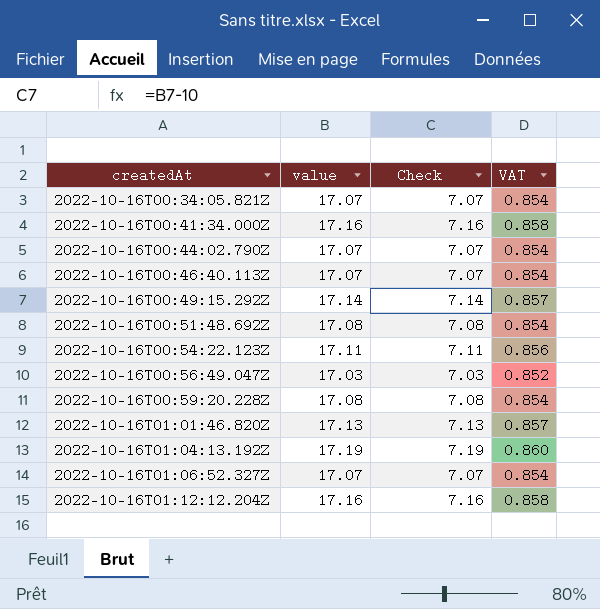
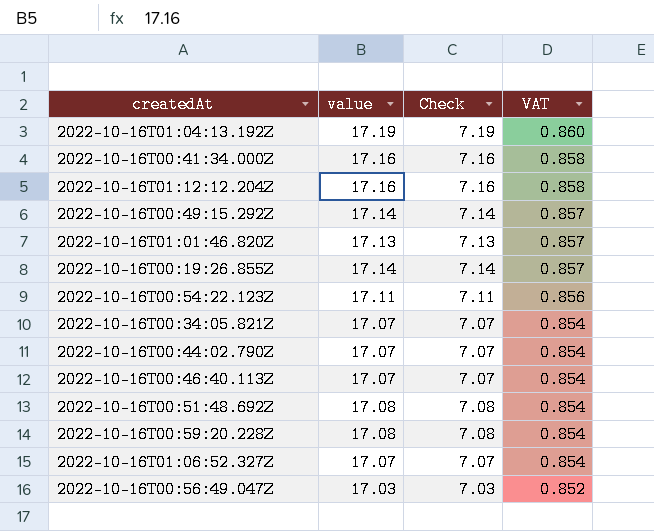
row order: createdAt ascending -> VAT descending
row 2022-10-16T00:19:26.855Z: none -> 17.14 | 7.14 | 0.857

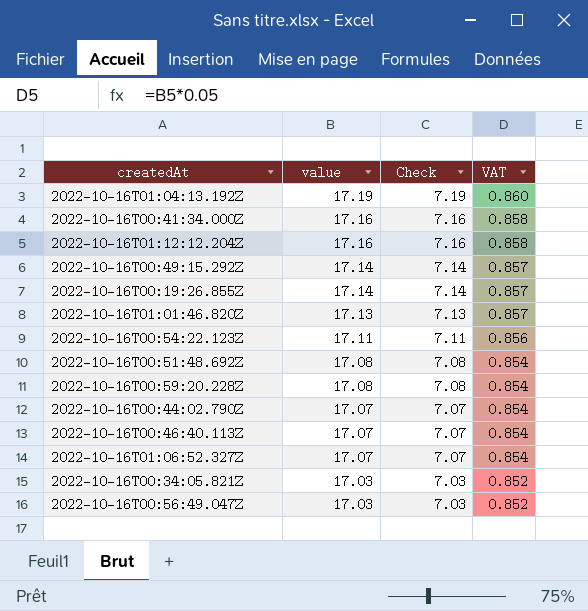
row order: VAT descending -> value descending
2022-10-16T00:34:05.821Z | value: 17.07 -> 17.03
2022-10-16T00:34:05.821Z | Check: 7.07 -> 7.03
2022-10-16T00:34:05.821Z | VAT: 0.854 -> 0.852

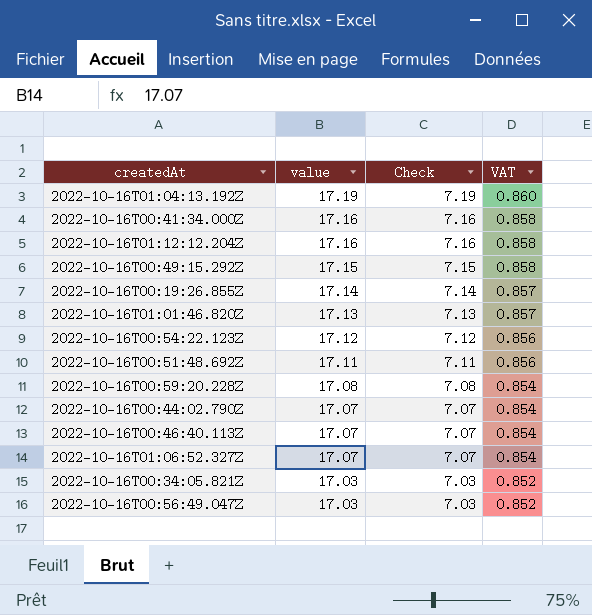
2022-10-16T00:49:15.292Z | value: 17.14 -> 17.15
2022-10-16T00:49:15.292Z | Check: 7.14 -> 7.15
2022-10-16T00:49:15.292Z | VAT: 0.857 -> 0.858
2022-10-16T00:54:22.123Z | value: 17.11 -> 17.12
2022-10-16T00:54:22.123Z | Check: 7.11 -> 7.12
2022-10-16T00:51:48.692Z | value: 17.08 -> 17.11
2022-10-16T00:51:48.692Z | Check: 7.08 -> 7.11
2022-10-16T00:51:48.692Z | VAT: 0.854 -> 0.856

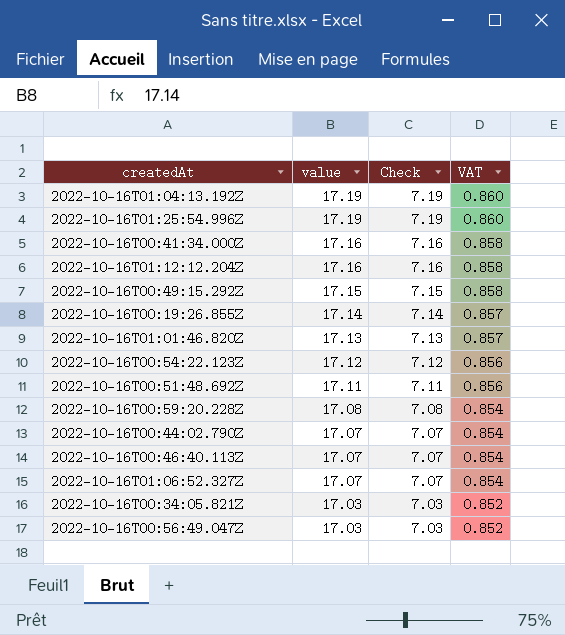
row 2022-10-16T01:25:54.996Z: none -> 17.19 | 7.19 | 0.860

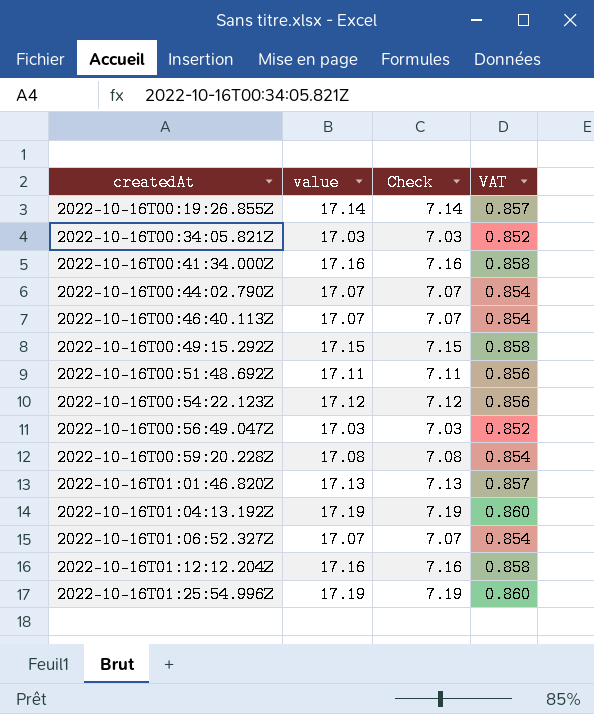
row order: value descending -> createdAt ascending

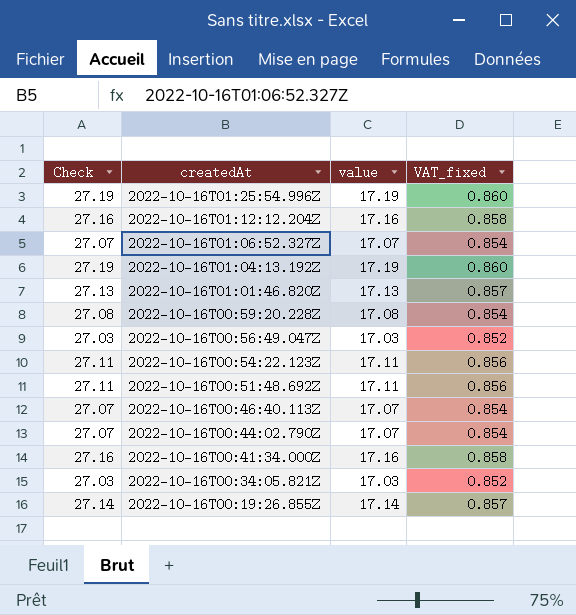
row order: createdAt ascending -> createdAt descending
column Check | formula: [value] - 10 -> [value] + 10
column Check | position: 3 -> 1
column name: VAT -> VAT_fixed
row 2022-10-16T00:49:15.292Z: 17.15 | 7.15 | 0.858 -> none
2022-10-16T00:54:22.123Z | value: 17.12 -> 17.11

